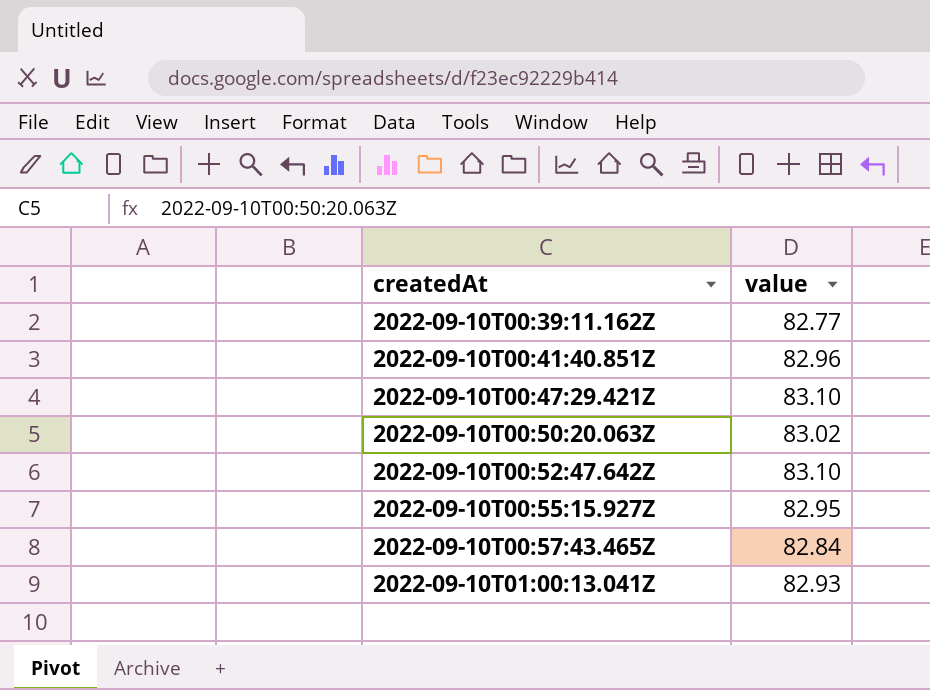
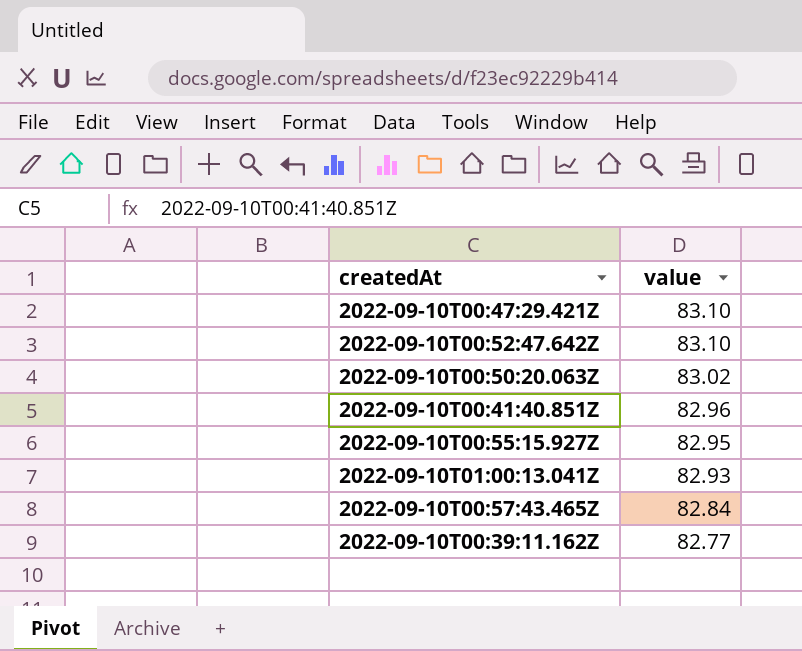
row order: createdAt ascending -> value descending

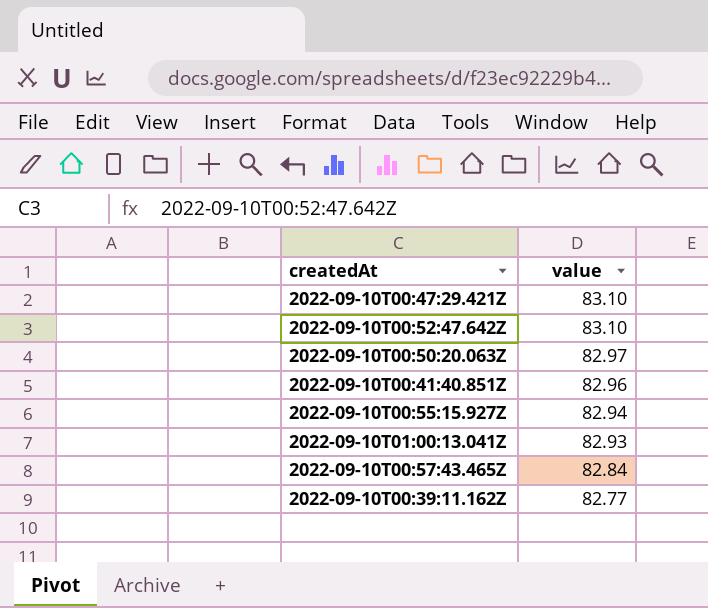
2022-09-10T00:50:20.063Z | value: 83.02 -> 82.97
2022-09-10T00:55:15.927Z | value: 82.95 -> 82.94

